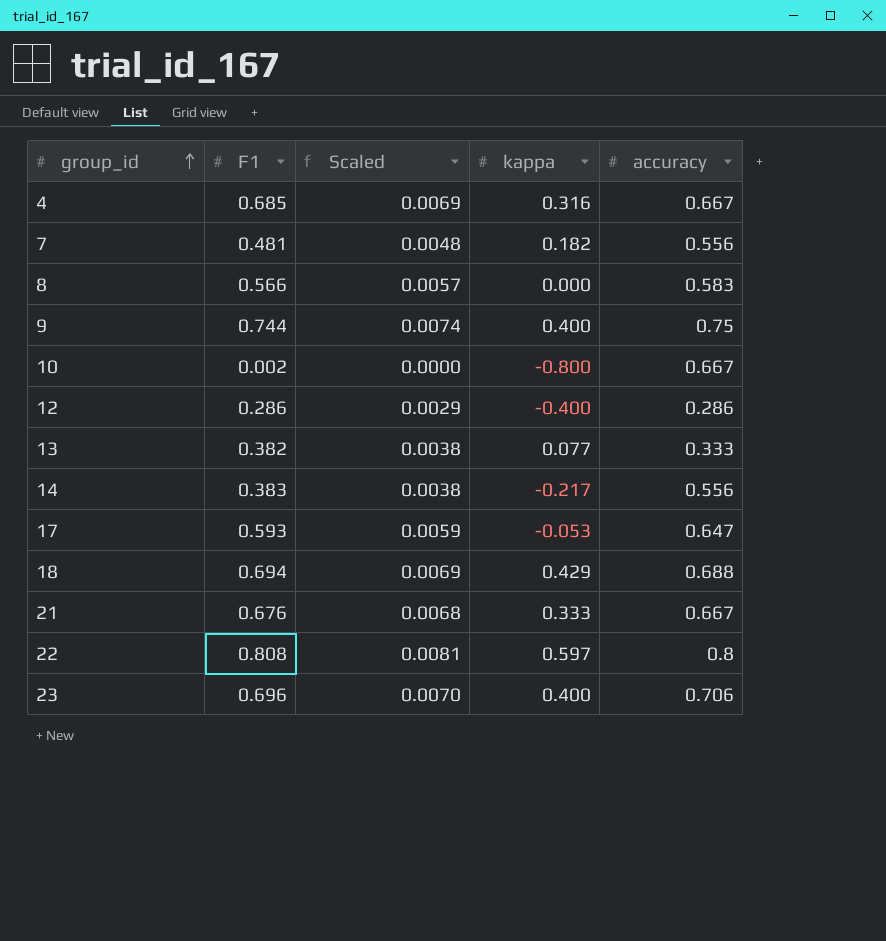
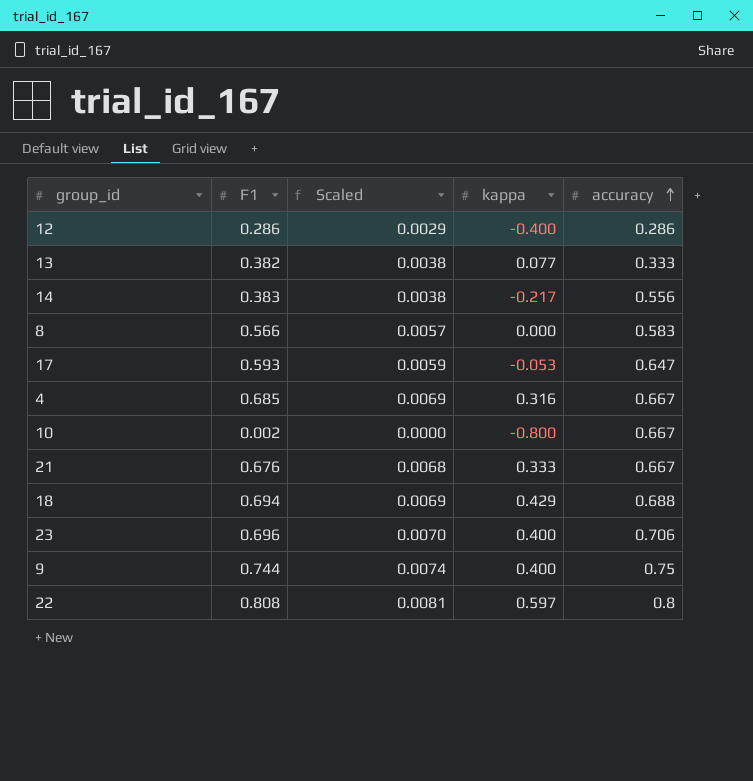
row order: group_id ascending -> accuracy ascending
row 7: 0.481 | 0.0048 | 0.182 | 0.556 -> none

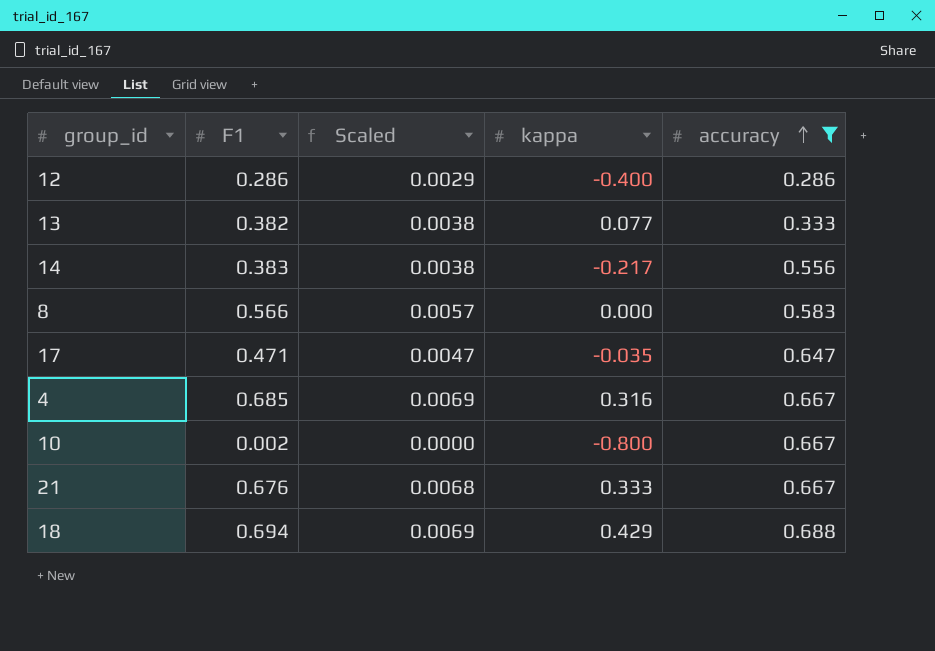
filter: none -> accuracy <= 0.688
17 | F1: 0.593 -> 0.471
17 | Scaled: 0.0059 -> 0.0047
17 | kappa: -0.053 -> -0.035

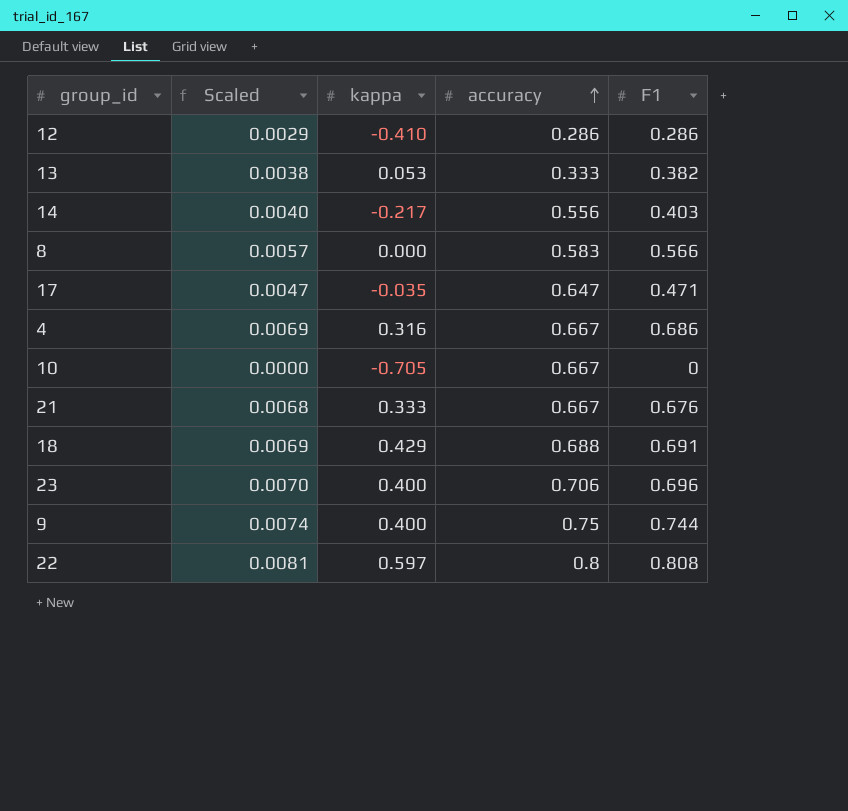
filter: accuracy <= 0.688 -> none
column F1 | position: 2 -> 5
12 | kappa: -0.400 -> -0.410
13 | kappa: 0.077 -> 0.053
14 | Scaled: 0.0038 -> 0.0040
14 | F1: 0.383 -> 0.403
4 | F1: 0.685 -> 0.686
10 | kappa: -0.800 -> -0.705
10 | F1: 0.002 -> 0
18 | F1: 0.694 -> 0.691

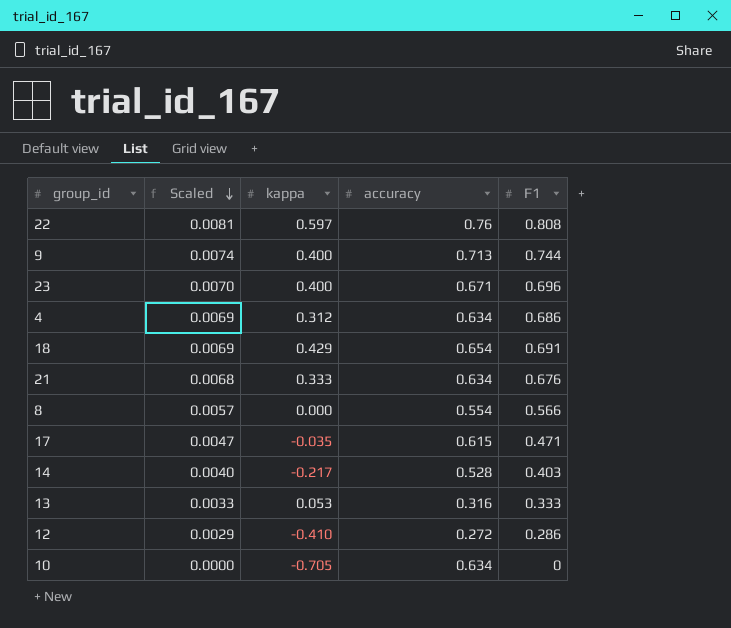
row order: accuracy ascending -> Scaled descending
22 | accuracy: 0.8 -> 0.76
9 | accuracy: 0.75 -> 0.713
23 | accuracy: 0.706 -> 0.671
4 | kappa: 0.316 -> 0.312
4 | accuracy: 0.667 -> 0.634
18 | accuracy: 0.688 -> 0.654
21 | accuracy: 0.667 -> 0.634
8 | accuracy: 0.583 -> 0.554
17 | accuracy: 0.647 -> 0.615
14 | accuracy: 0.556 -> 0.528
13 | Scaled: 0.0038 -> 0.0033
13 | accuracy: 0.333 -> 0.316
13 | F1: 0.382 -> 0.333
12 | accuracy: 0.286 -> 0.272
10 | accuracy: 0.667 -> 0.634

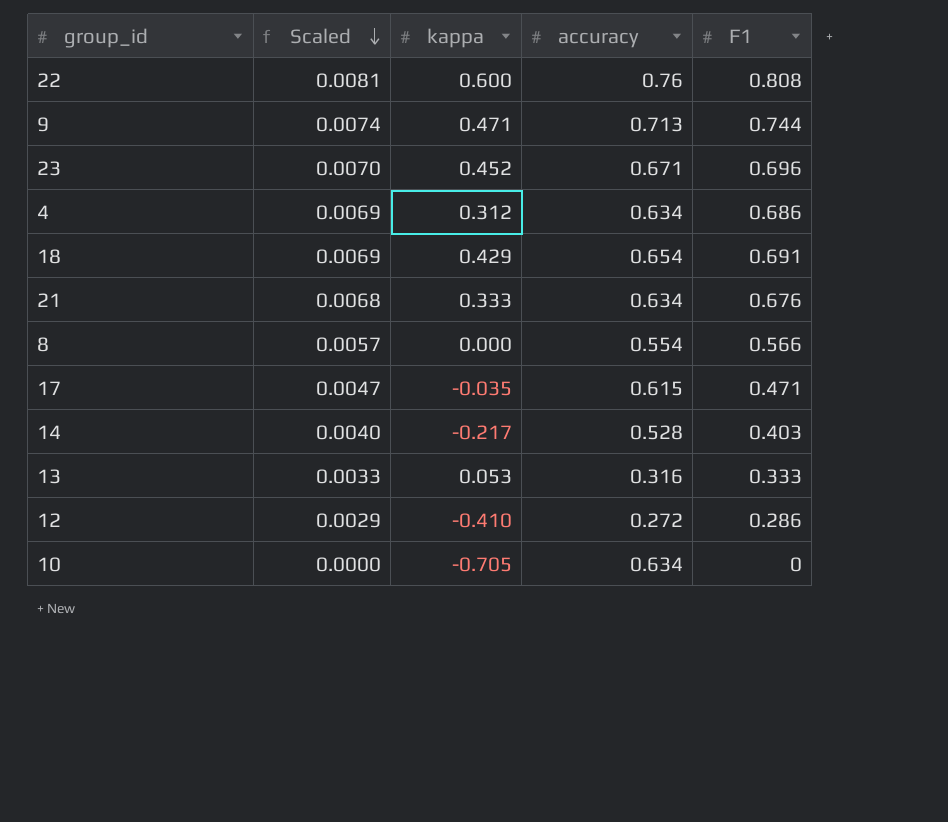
22 | kappa: 0.597 -> 0.600
9 | kappa: 0.400 -> 0.471
23 | kappa: 0.400 -> 0.452

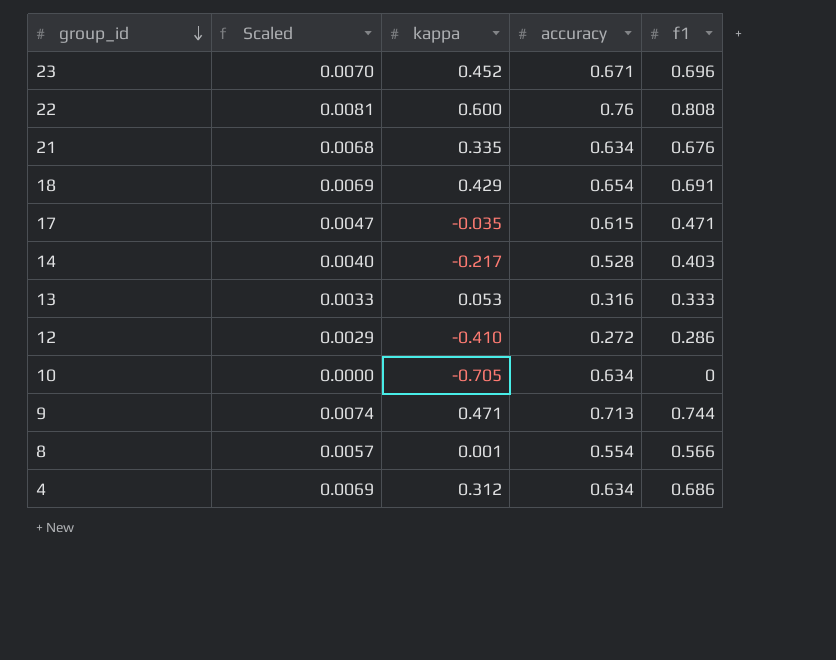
row order: Scaled descending -> group_id descending
column name: F1 -> f1
21 | kappa: 0.333 -> 0.335
8 | kappa: 0.000 -> 0.001

